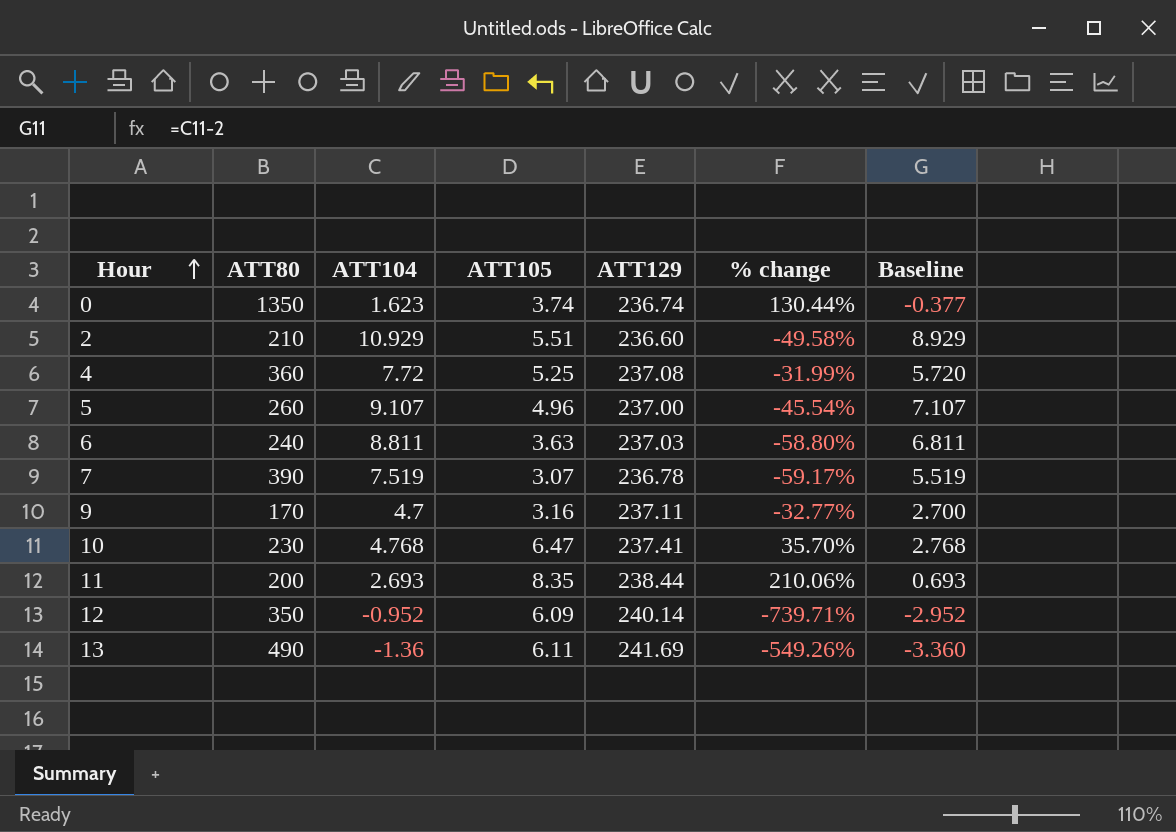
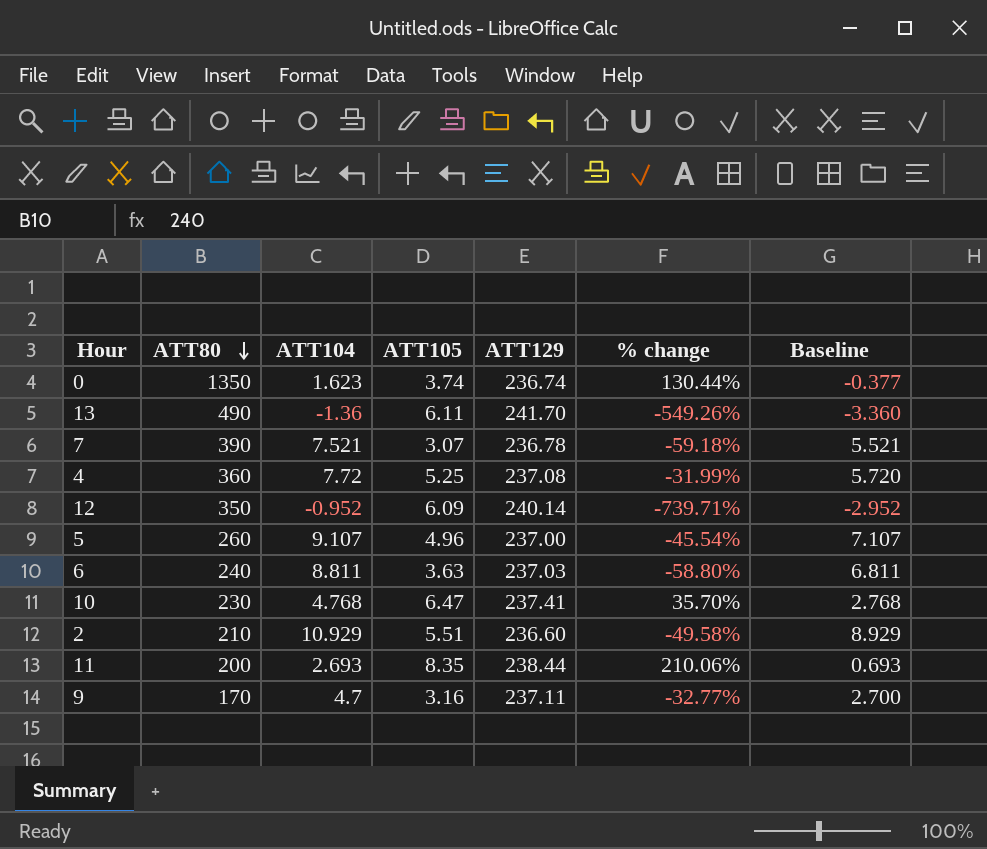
row order: Hour ascending -> ATT80 descending
13 | ATT129: 241.69 -> 241.70
7 | ATT104: 7.519 -> 7.521
7 | % change: -59.17% -> -59.18%
7 | Baseline: 5.519 -> 5.521

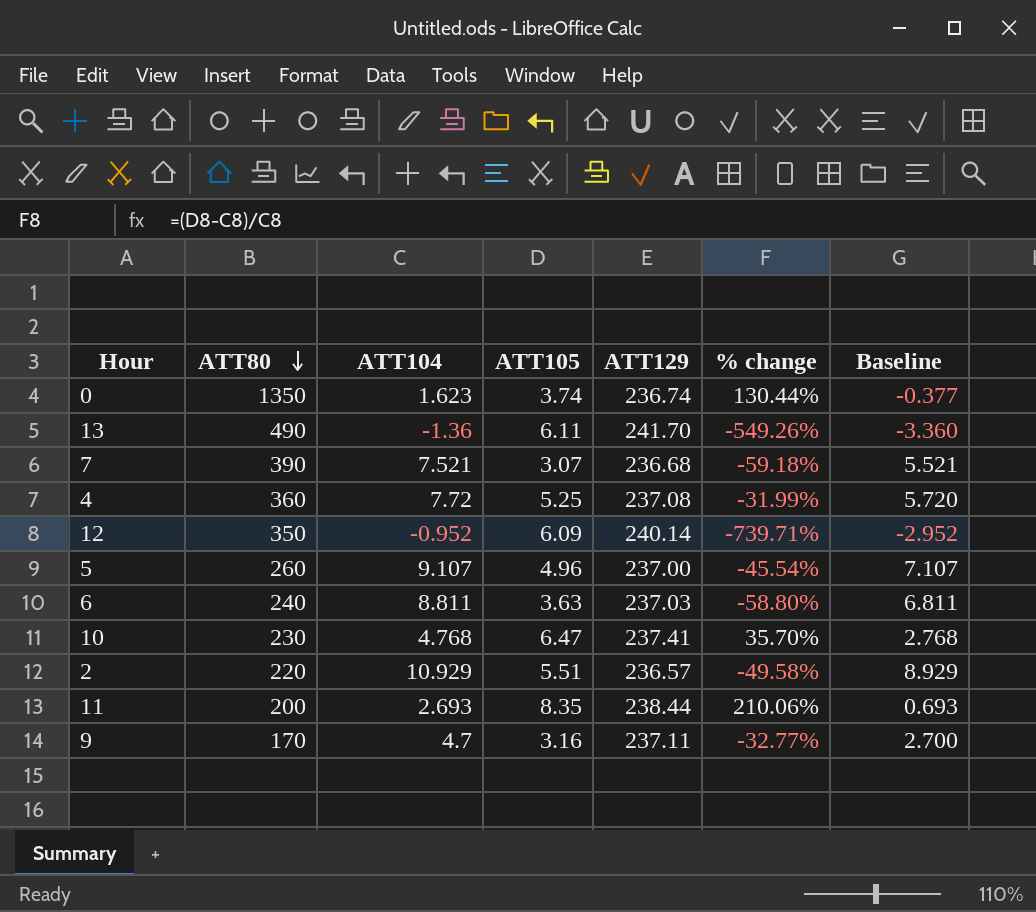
7 | ATT129: 236.78 -> 236.68
2 | ATT80: 210 -> 220
2 | ATT129: 236.60 -> 236.57

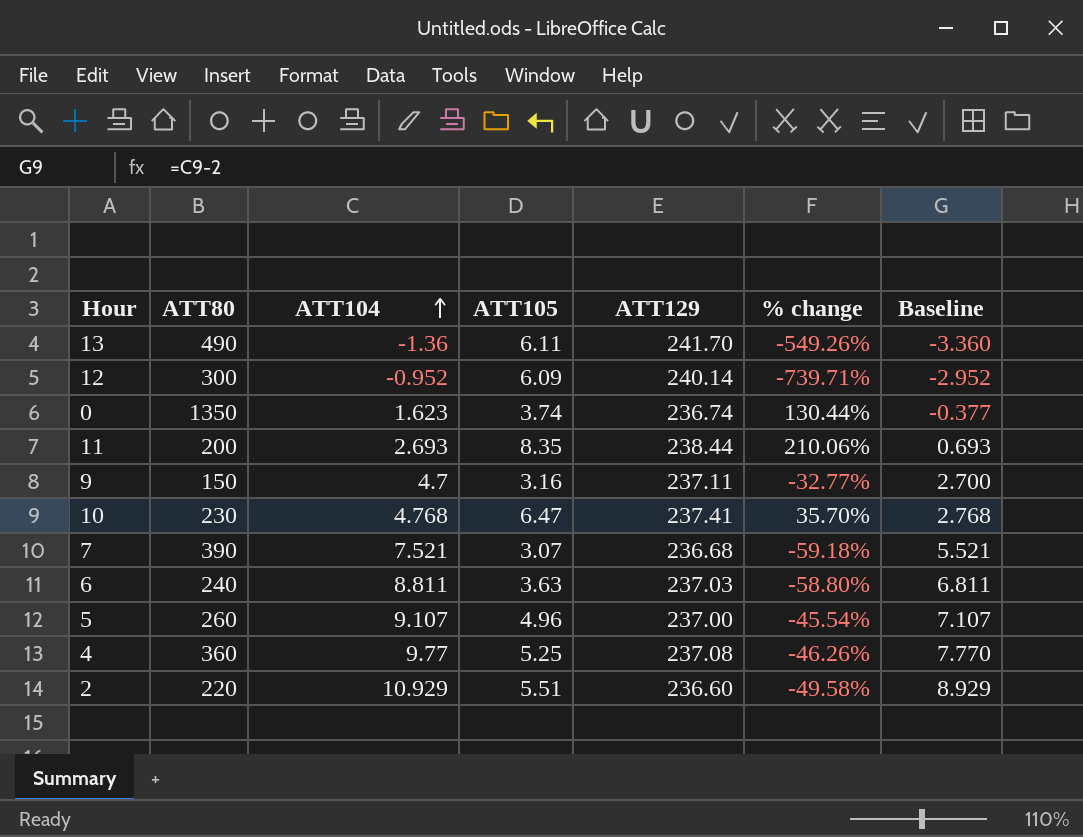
row order: ATT80 descending -> ATT104 ascending
12 | ATT80: 350 -> 300
9 | ATT80: 170 -> 150
4 | ATT104: 7.72 -> 9.77
4 | % change: -31.99% -> -46.26%
4 | Baseline: 5.720 -> 7.770
2 | ATT129: 236.57 -> 236.60

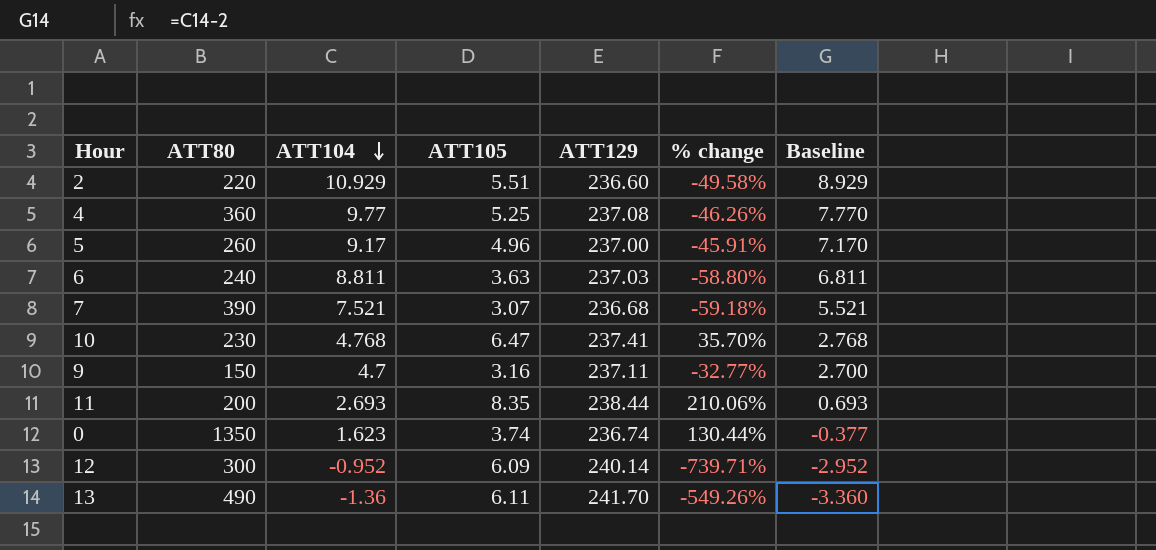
row order: ATT104 ascending -> ATT104 descending
5 | ATT104: 9.107 -> 9.17
5 | % change: -45.54% -> -45.91%
5 | Baseline: 7.107 -> 7.170

